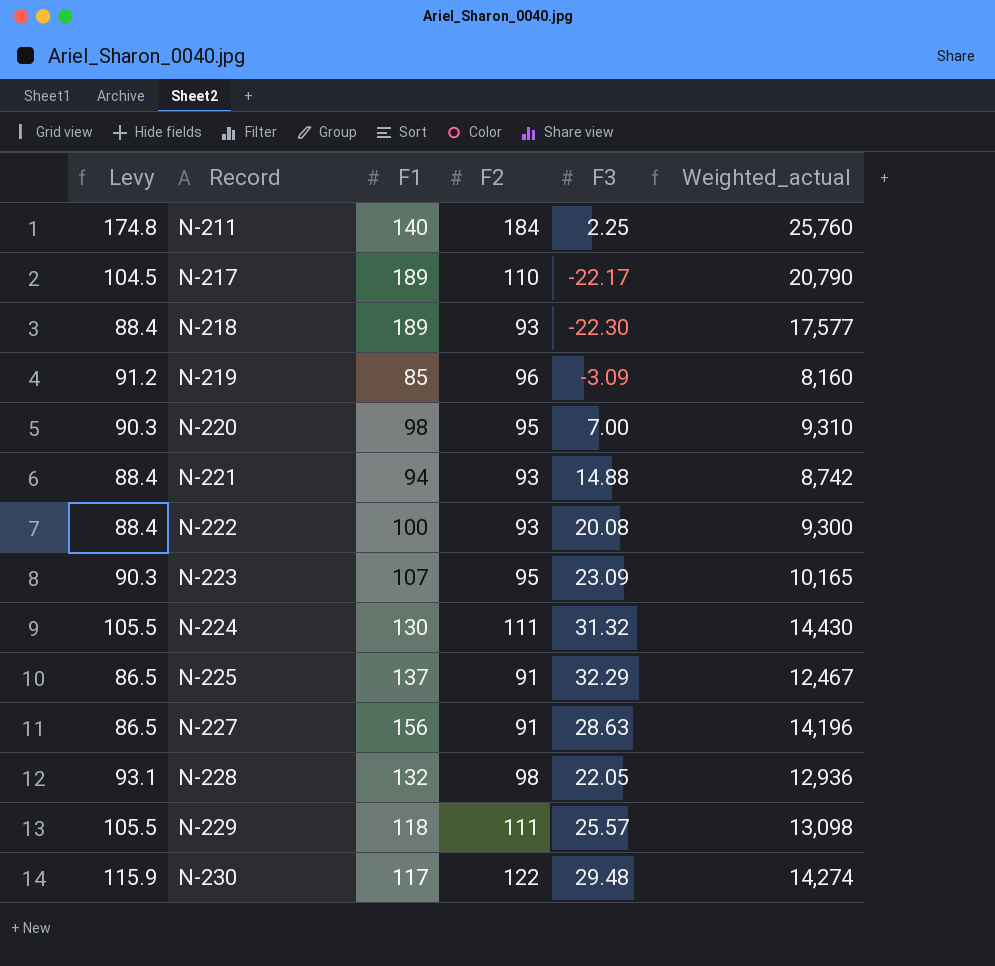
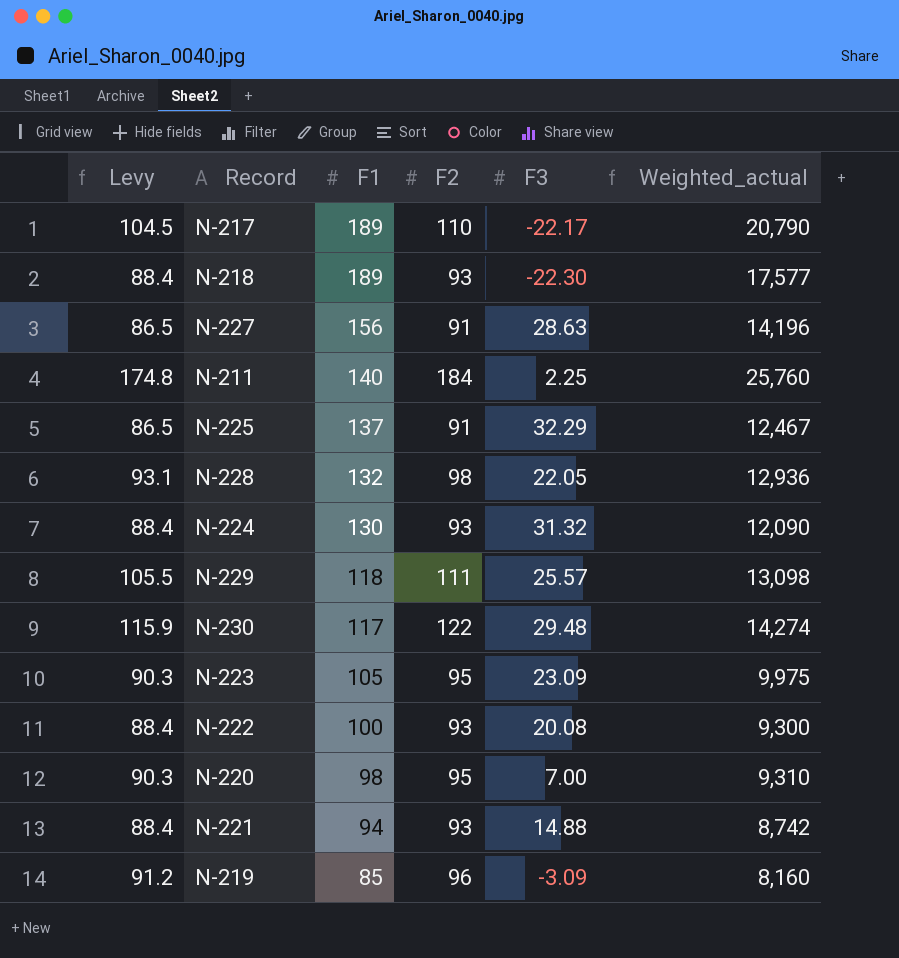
row order: Record ascending -> F1 descending
N-224 | Levy: 105.5 -> 88.4
N-224 | F2: 111 -> 93
N-224 | Weighted_actual: 14,430 -> 12,090
N-223 | F1: 107 -> 105
N-223 | Weighted_actual: 10,165 -> 9,975

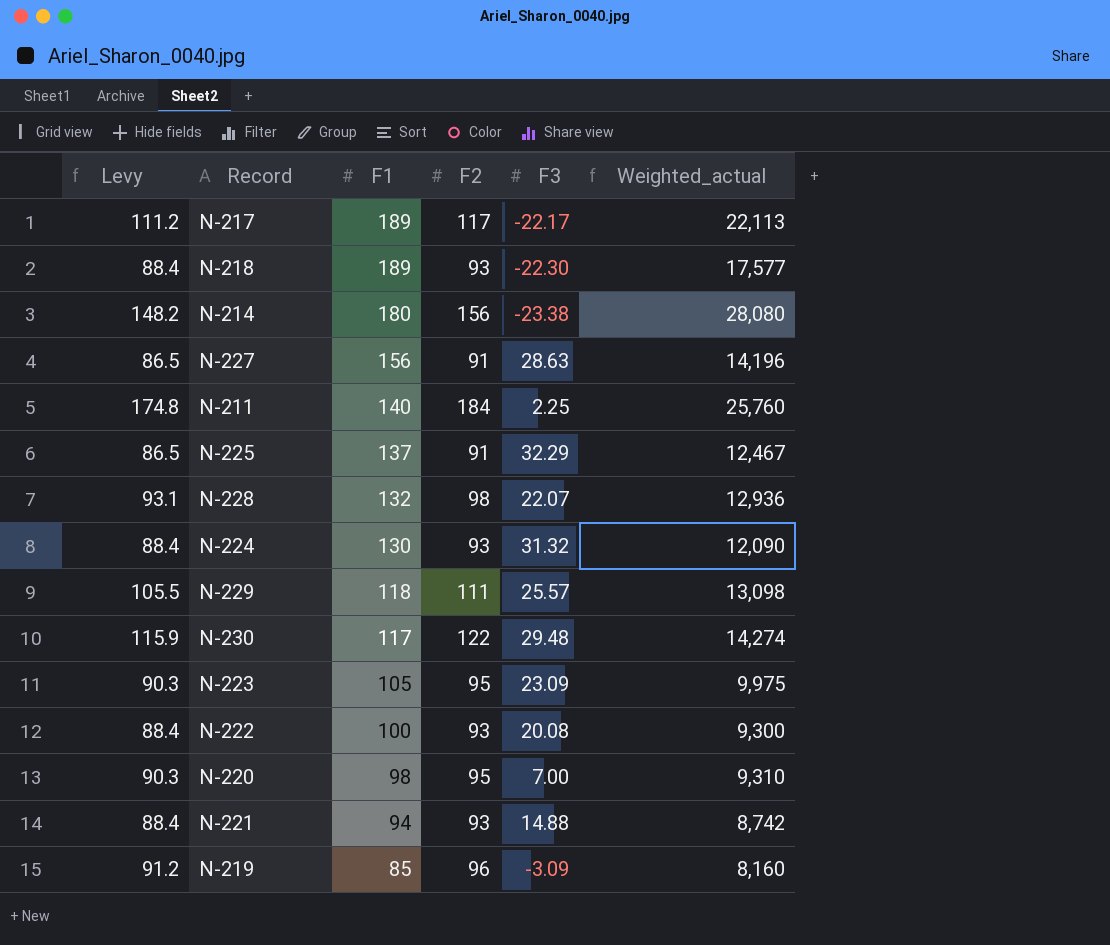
N-217 | Levy: 104.5 -> 111.2
N-217 | F2: 110 -> 117
N-217 | Weighted_actual: 20,790 -> 22,113
row N-214: none -> 148.2 | 180 | 156 | -23.38 | 28,080
N-228 | F3: 22.05 -> 22.07

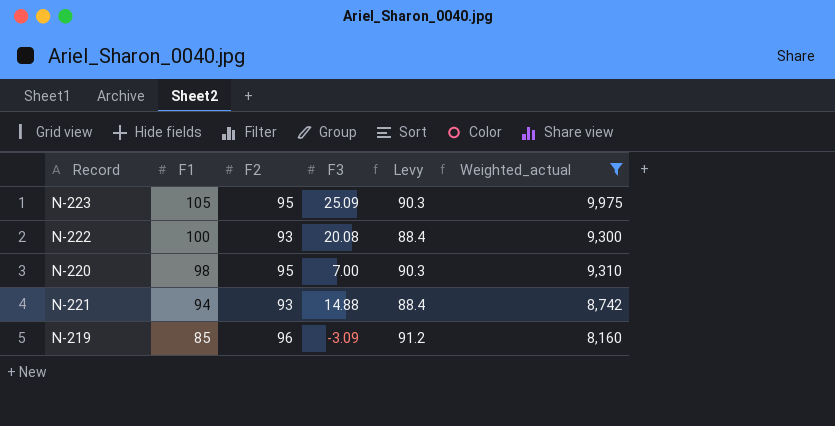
filter: none -> Weighted_actual <= 9,975
column Levy | position: 1 -> 5
N-223 | F3: 23.09 -> 25.09

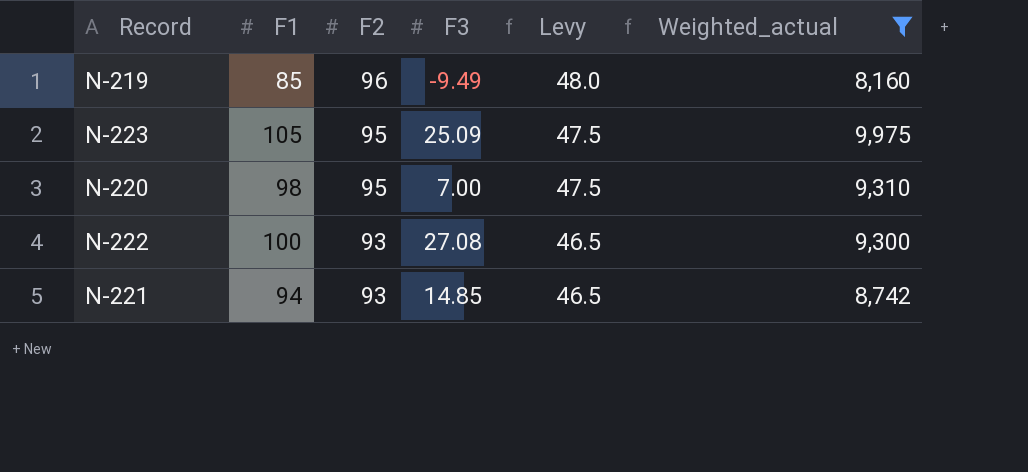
row order: F1 descending -> F2 descending
column Levy | formula: [F2] * 0.95 -> [F2] * 0.5
N-219 | F3: -3.09 -> -9.49
N-222 | F3: 20.08 -> 27.08
N-221 | F3: 14.88 -> 14.85

